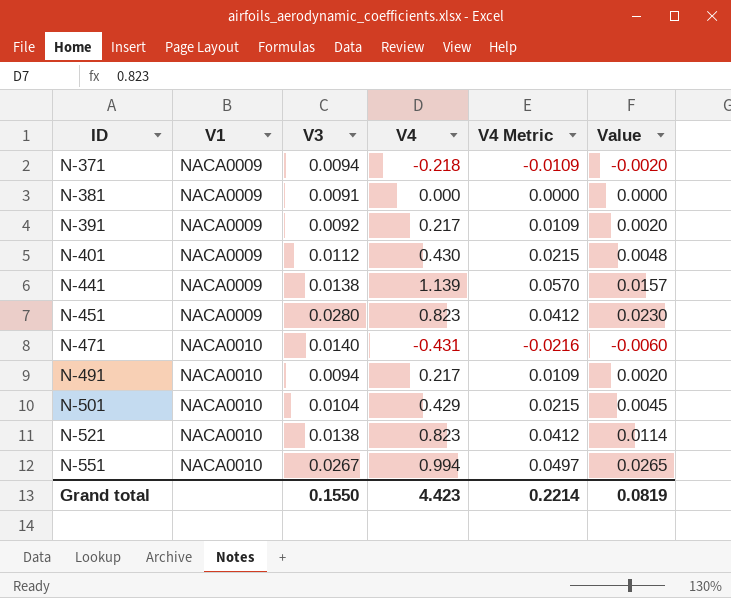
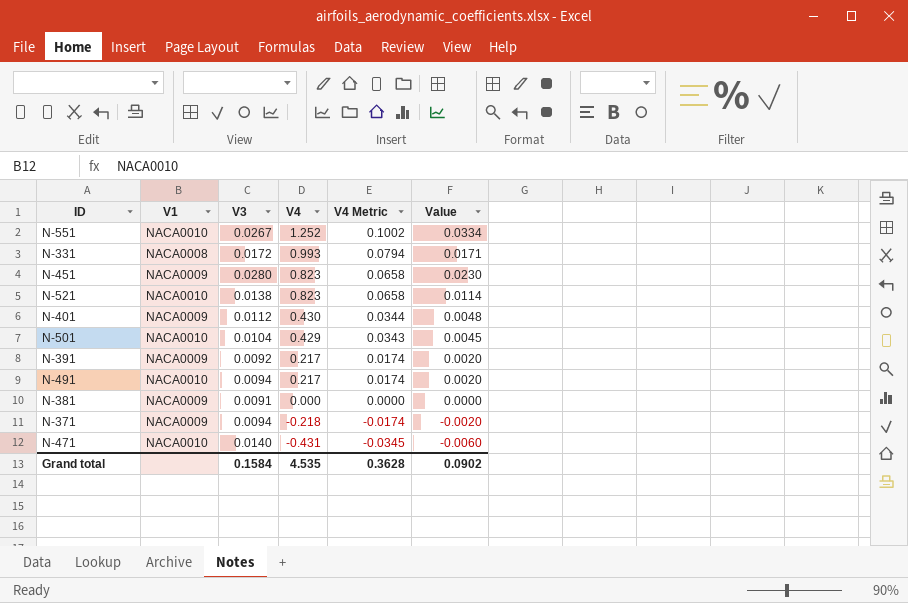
row order: ID ascending -> V4 descending
column V4 Metric | formula: [V4] * 0.05 -> [V4] * 0.08
row N-441: NACA0009 | 0.0138 | 1.139 | 0.0570 | 0.0157 -> none
N-551 | V4: 0.994 -> 1.252
N-551 | Value: 0.0265 -> 0.0334
row N-331: none -> NACA0008 | 0.0172 | 0.993 | 0.0794 | 0.0171
Grand total | V3: 0.1550 -> 0.1584
Grand total | V4: 4.423 -> 4.535
Grand total | V4 Metric: 0.2214 -> 0.3628
Grand total | Value: 0.0819 -> 0.0902

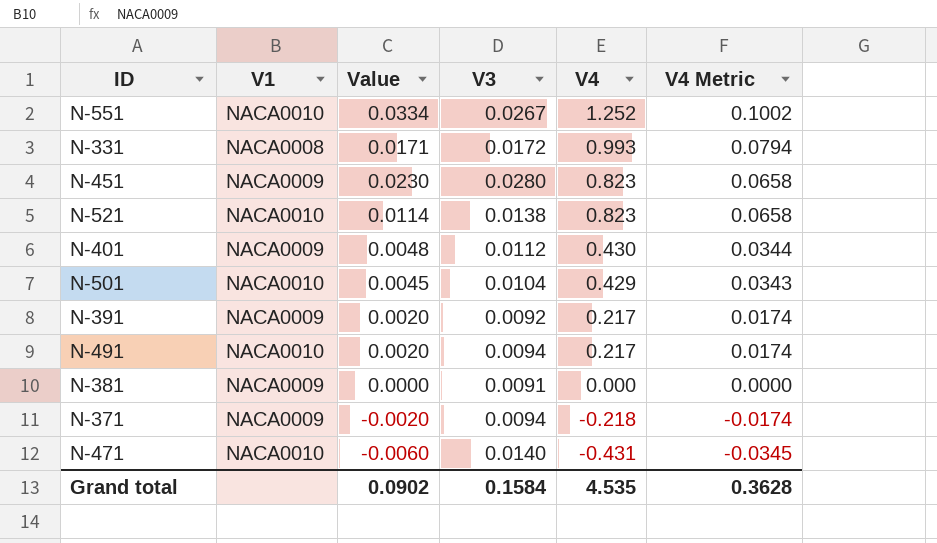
column Value | position: 6 -> 3

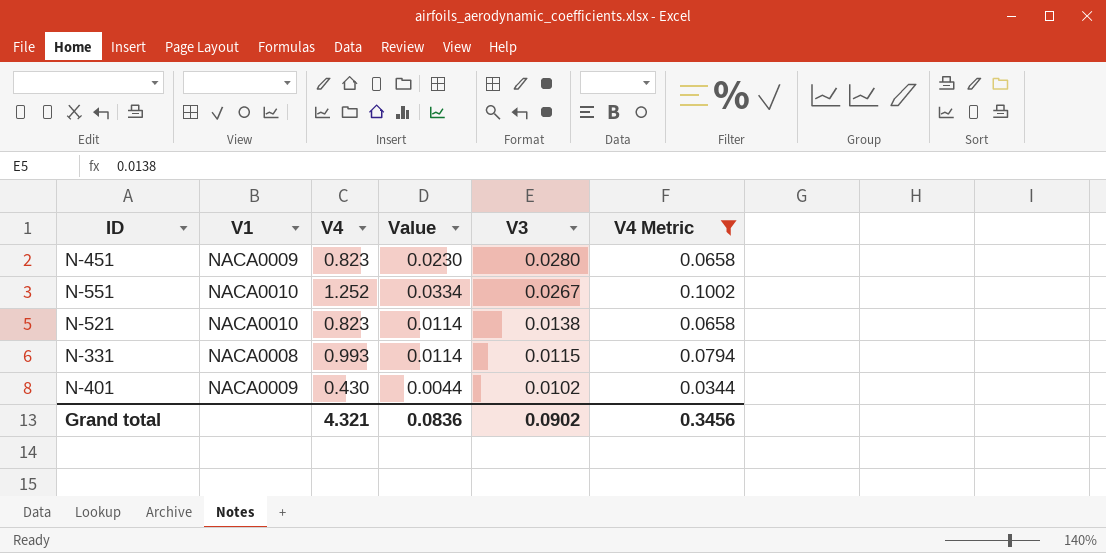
filter: none -> V4 Metric >= 0.0344
row order: V4 descending -> V3 descending
column V4 | position: 5 -> 3
N-331 | Value: 0.0171 -> 0.0114
N-331 | V3: 0.0172 -> 0.0115
N-401 | Value: 0.0048 -> 0.0044
N-401 | V3: 0.0112 -> 0.0102
Grand total | V4: 4.535 -> 4.321
Grand total | Value: 0.0902 -> 0.0836
Grand total | V3: 0.1584 -> 0.0902
Grand total | V4 Metric: 0.3628 -> 0.3456

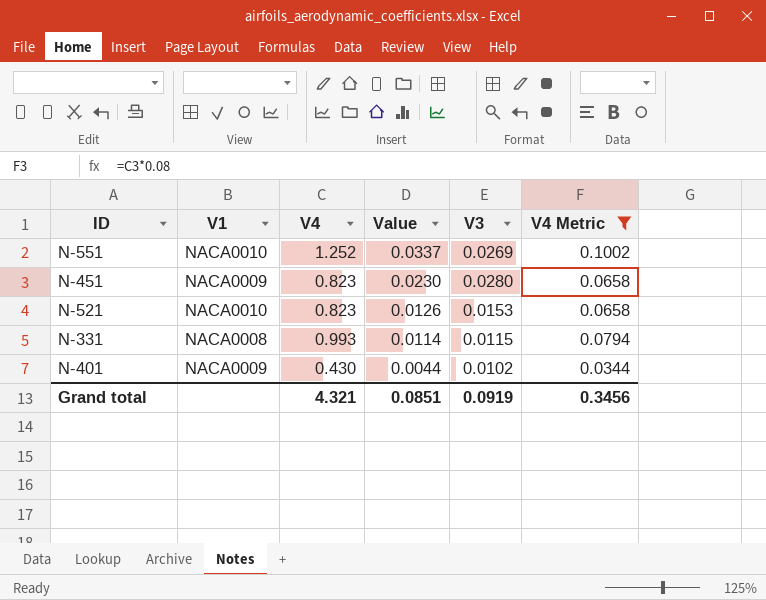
row order: V3 descending -> Value descending
N-551 | Value: 0.0334 -> 0.0337
N-551 | V3: 0.0267 -> 0.0269
N-521 | Value: 0.0114 -> 0.0126
N-521 | V3: 0.0138 -> 0.0153
Grand total | Value: 0.0836 -> 0.0851
Grand total | V3: 0.0902 -> 0.0919

